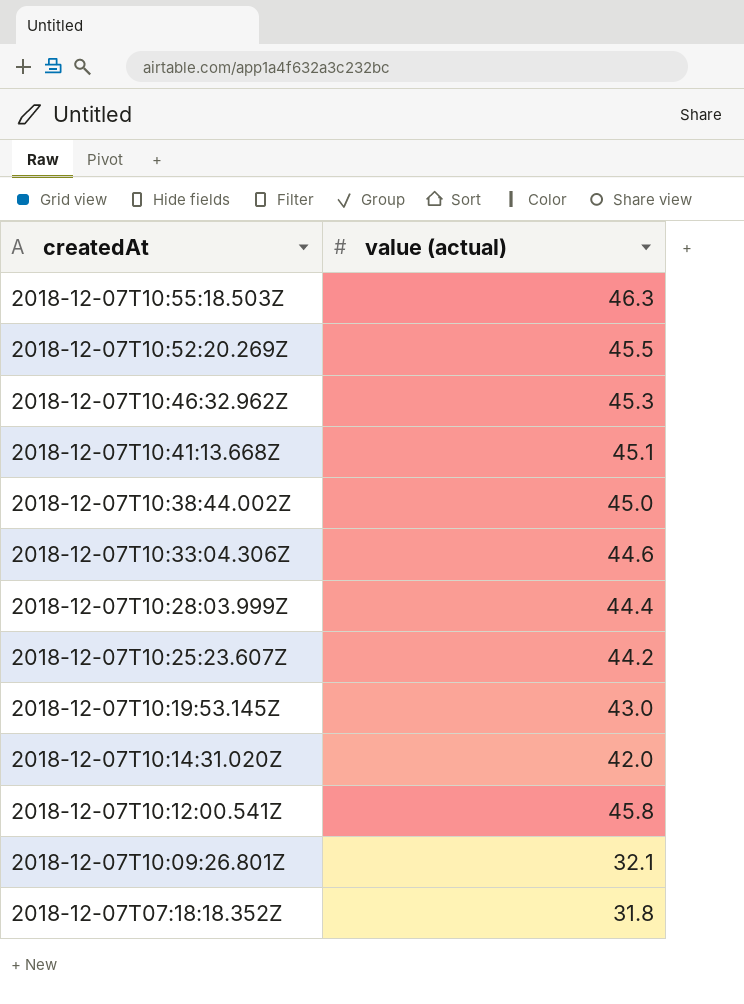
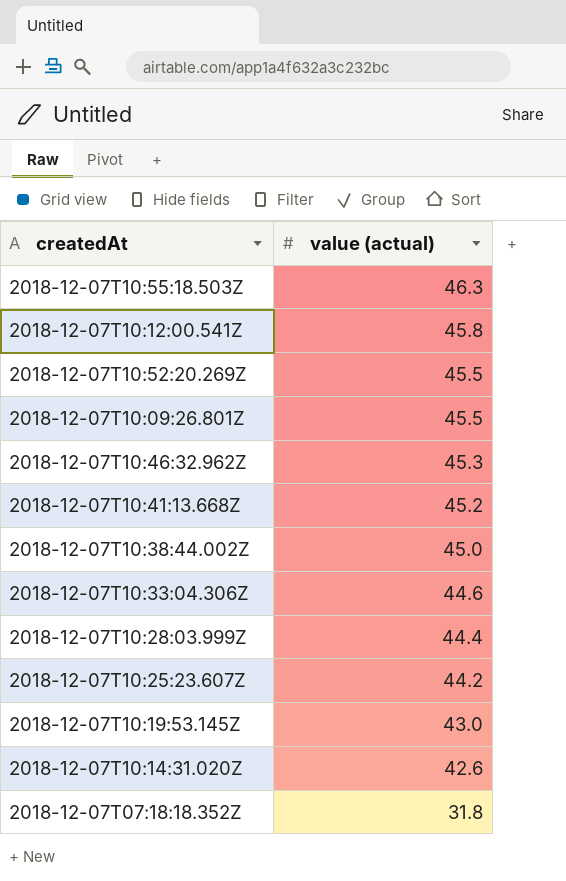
row order: createdAt descending -> value (actual) descending
2018-12-07T10:09:26.801Z | value (actual): 32.1 -> 45.5
2018-12-07T10:41:13.668Z | value (actual): 45.1 -> 45.2
2018-12-07T10:14:31.020Z | value (actual): 42.0 -> 42.6

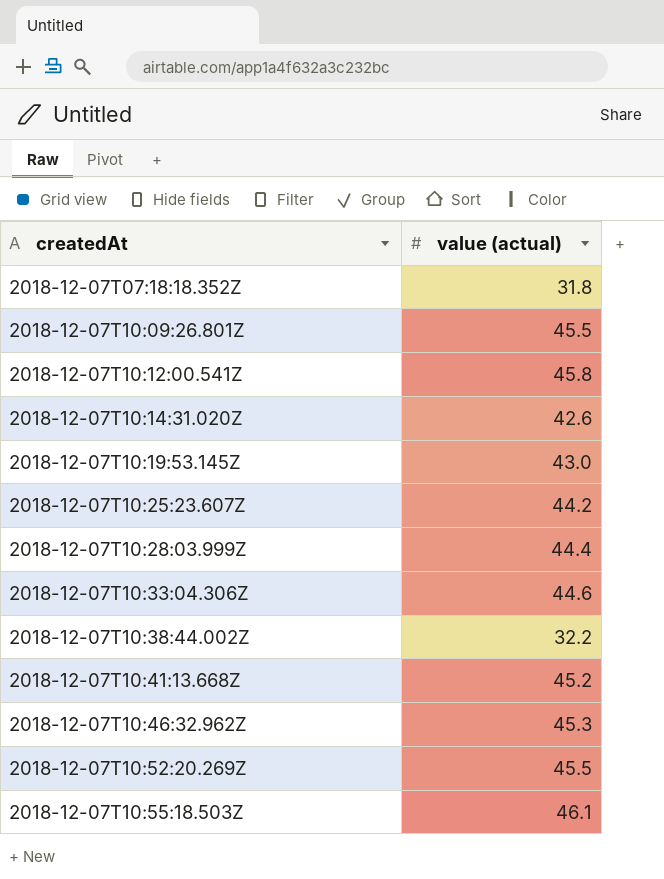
row order: value (actual) descending -> createdAt ascending
2018-12-07T10:38:44.002Z | value (actual): 45.0 -> 32.2
2018-12-07T10:55:18.503Z | value (actual): 46.3 -> 46.1

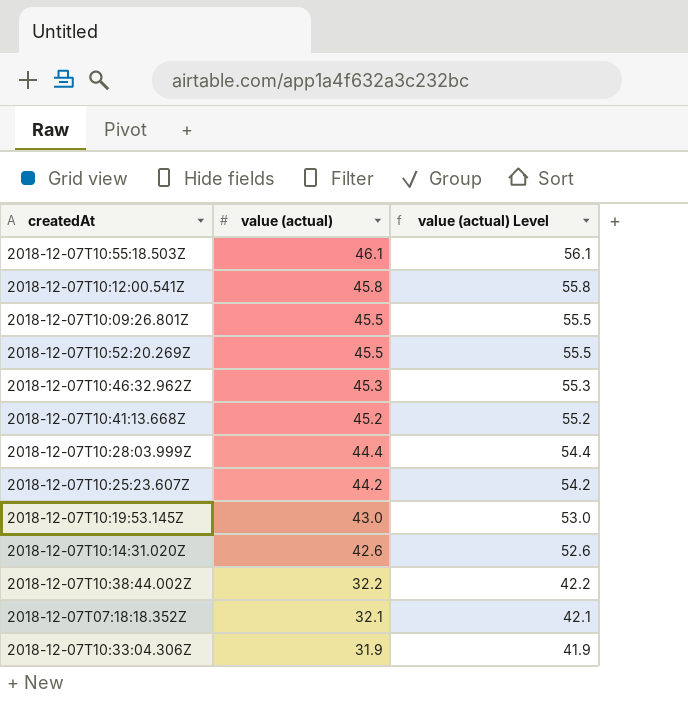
row order: createdAt ascending -> value (actual) descending
column value (actual) Level | formula: none -> [value (actual)] + 10
2018-12-07T07:18:18.352Z | value (actual): 31.8 -> 32.1
2018-12-07T10:33:04.306Z | value (actual): 44.6 -> 31.9

